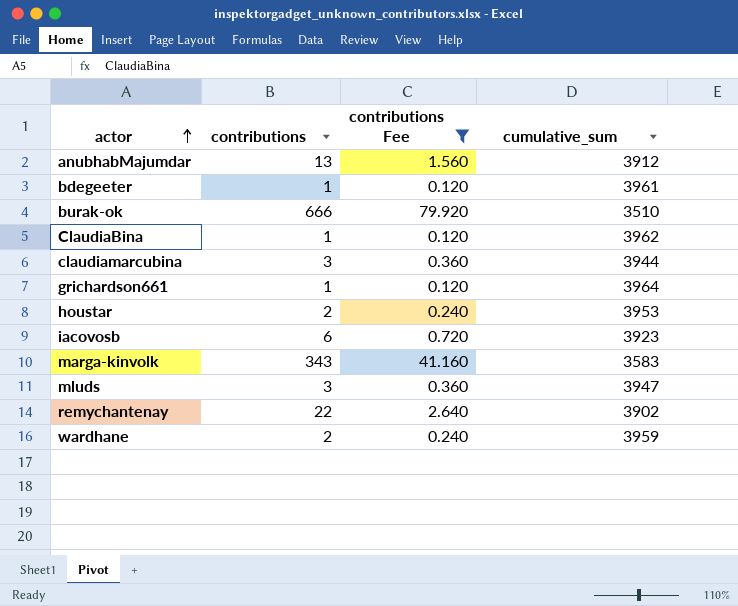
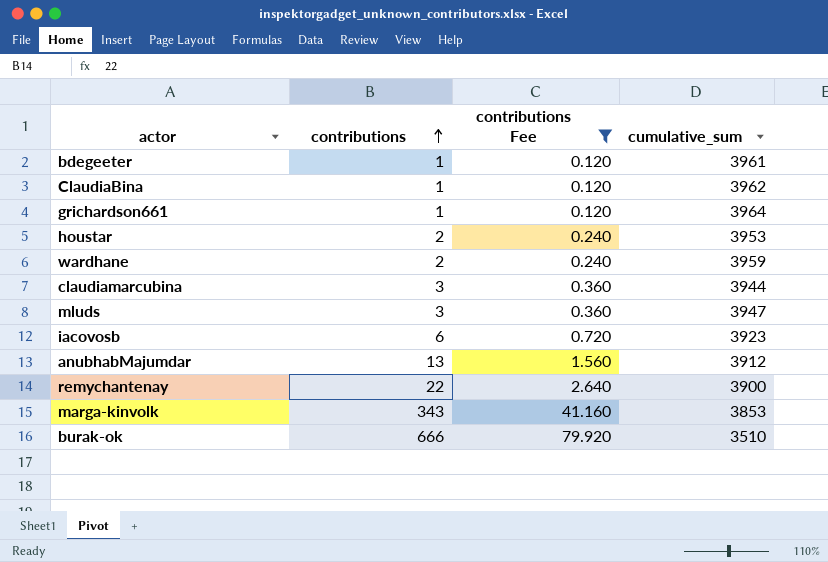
row order: actor ascending -> contributions ascending
remychantenay | cumulative_sum: 3902 -> 3900
marga-kinvolk | cumulative_sum: 3583 -> 3853

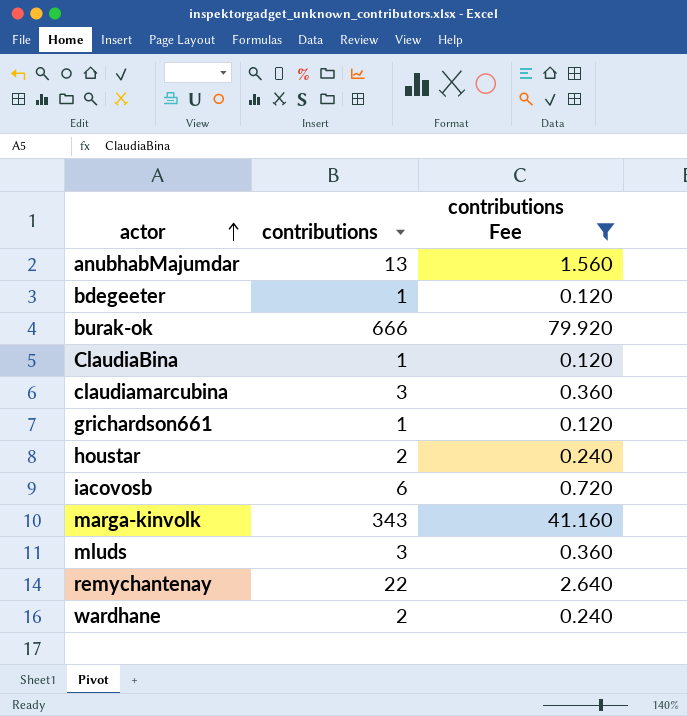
row order: contributions ascending -> actor ascending
column cumulative_sum | position: 4 -> none

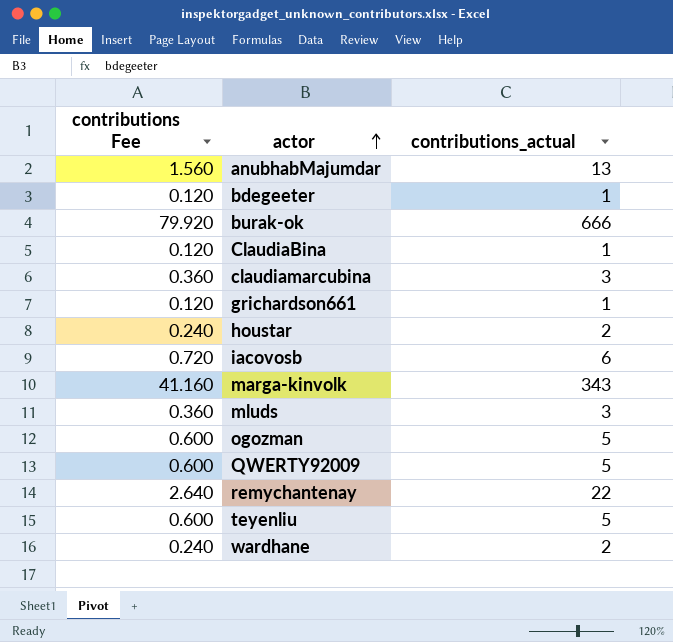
filter: contributions Fee != 0.600 -> none
column contributions Fee | position: 3 -> 1
column name: contributions -> contributions_actual

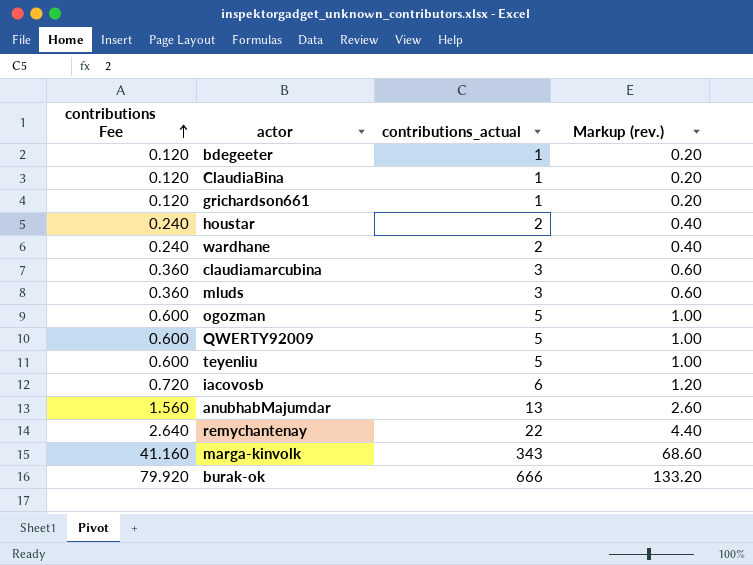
row order: actor ascending -> contributions Fee ascending
column Markup (rev.) | formula: none -> [contributions_actual] * 0.2

